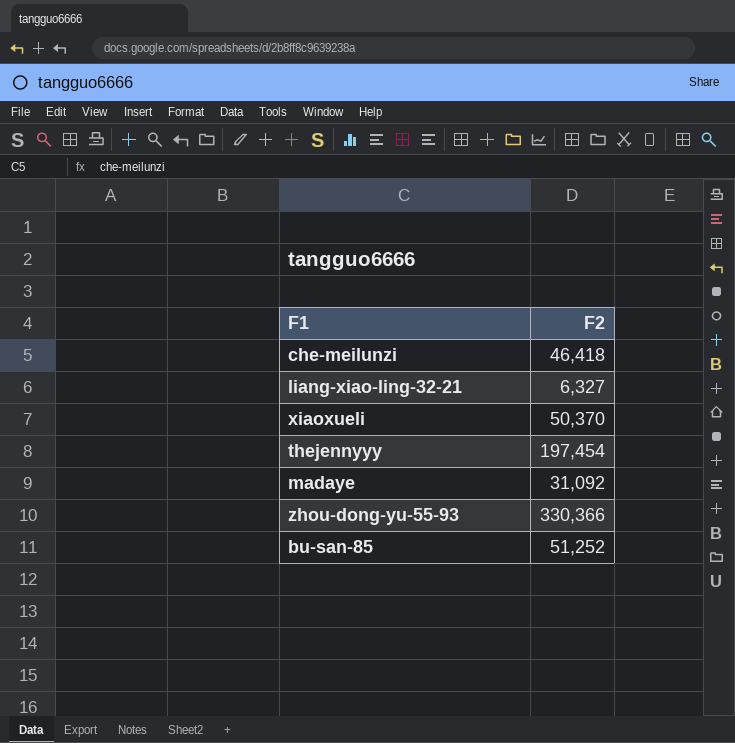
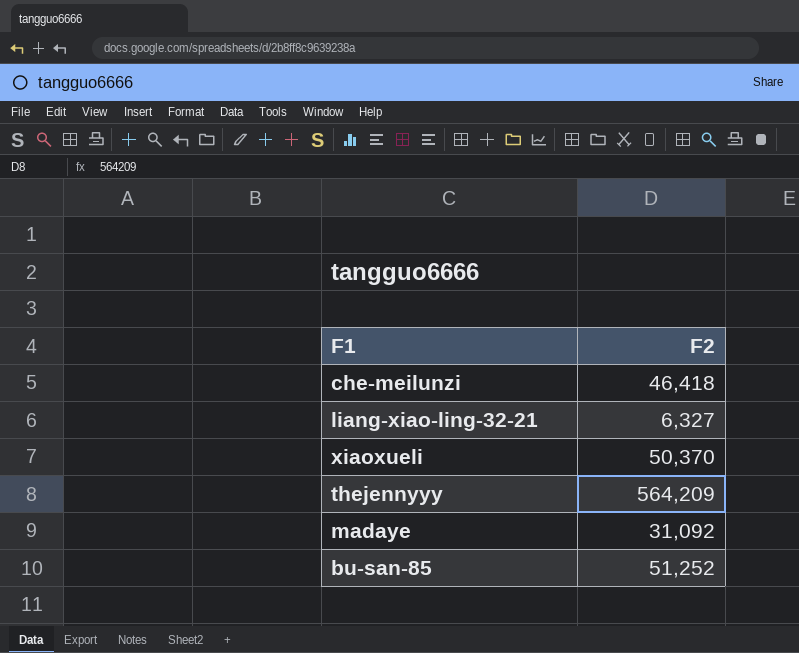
row zhou-dong-yu-55-93: 330,366 -> none
thejennyyy | F2: 197,454 -> 564,209

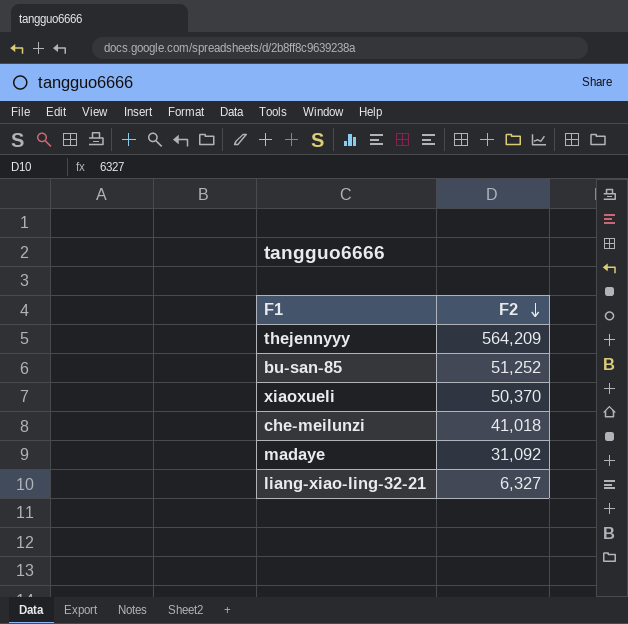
row order: none -> F2 descending
che-meilunzi | F2: 46,418 -> 41,018

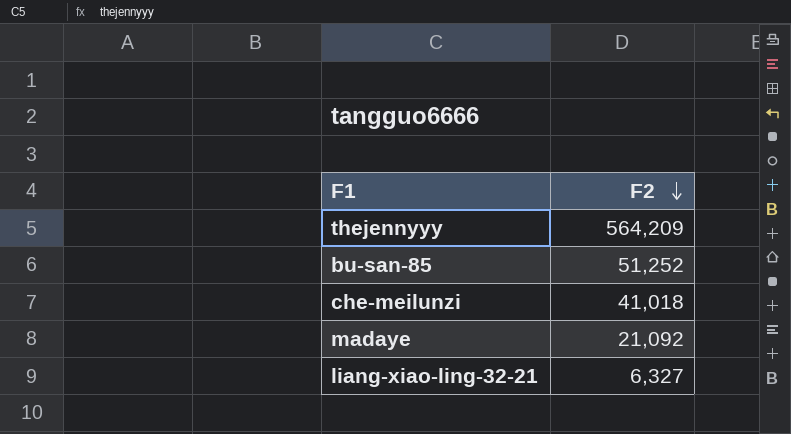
row xiaoxueli: 50,370 -> none
madaye | F2: 31,092 -> 21,092

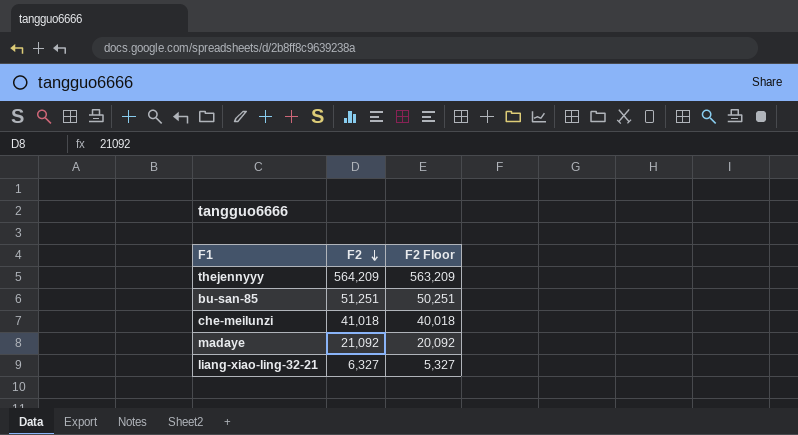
column F2 Floor | formula: none -> [F2] - 1000
bu-san-85 | F2: 51,252 -> 51,251

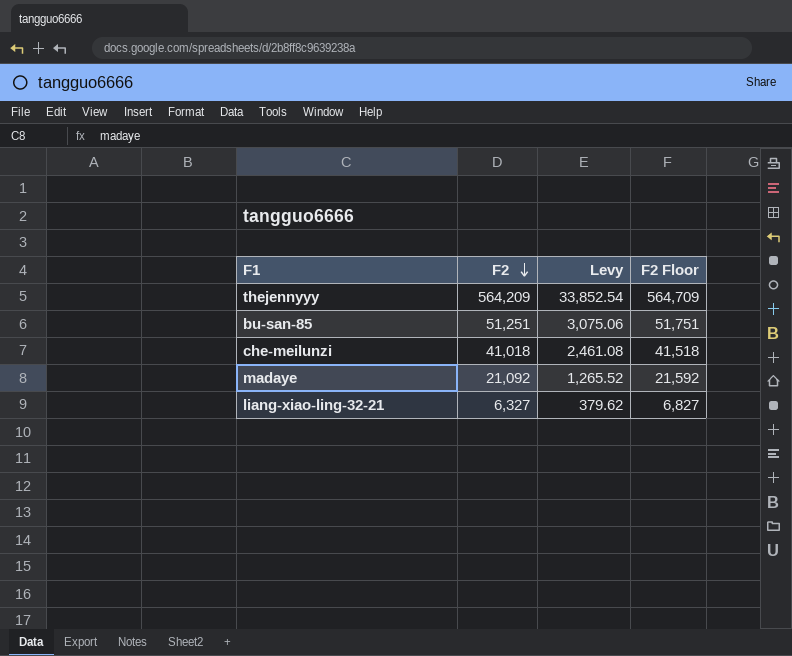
column Levy | formula: none -> [F2] * 0.06
column F2 Floor | formula: [F2] - 1000 -> [F2] + 500

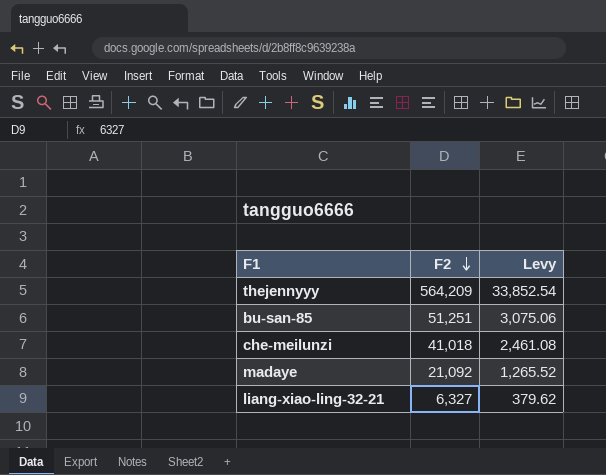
column F2 Floor | formula: [F2] + 500 -> none

